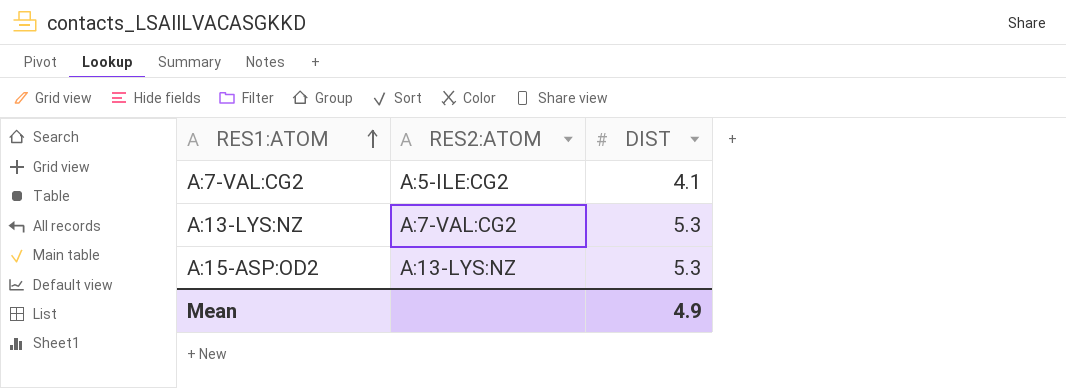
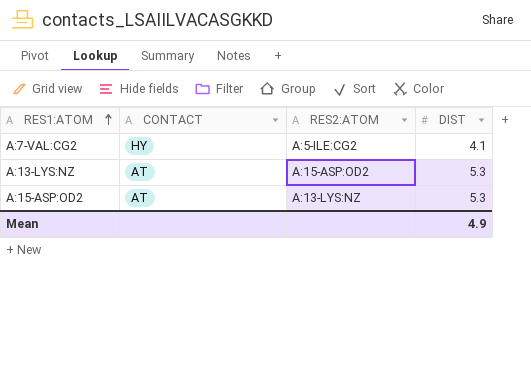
column CONTACT | position: none -> 2
A:13-LYS:NZ | RES2:ATOM: A:7-VAL:CG2 -> A:15-ASP:OD2

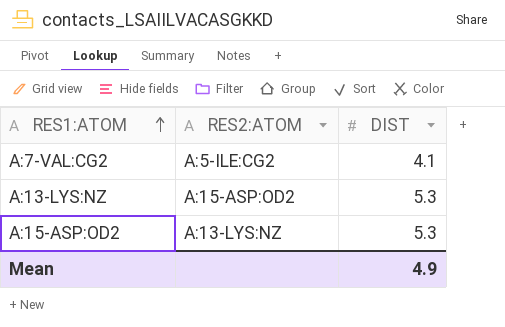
column CONTACT | position: 2 -> none

